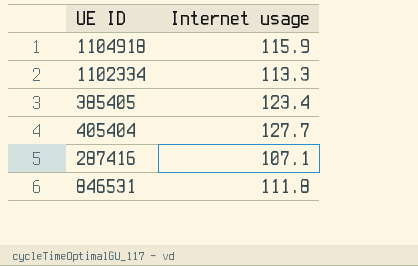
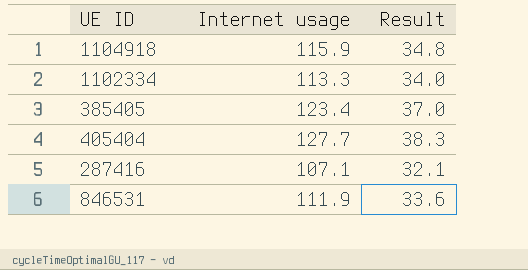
column Result | formula: none -> [Internet usage] * 0.3
846531 | Internet usage: 111.8 -> 111.9

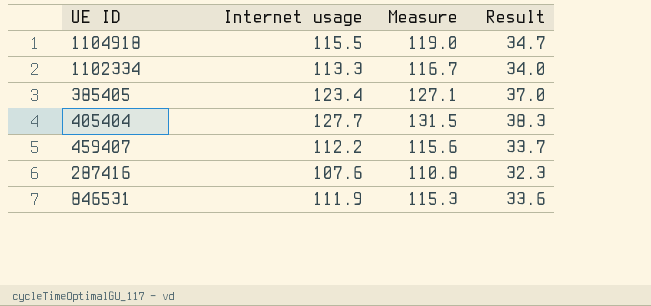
column Measure | formula: none -> [Internet usage] * 1.03
1104918 | Internet usage: 115.9 -> 115.5
1104918 | Result: 34.8 -> 34.7
row 459407: none -> 112.2 | 115.6 | 33.7
287416 | Internet usage: 107.1 -> 107.6
287416 | Result: 32.1 -> 32.3

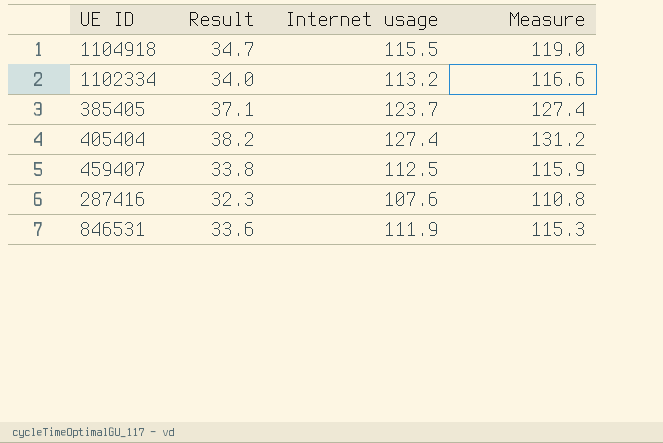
column Result | position: 4 -> 2
1102334 | Internet usage: 113.3 -> 113.2
1102334 | Measure: 116.7 -> 116.6
385405 | Result: 37.0 -> 37.1
385405 | Internet usage: 123.4 -> 123.7
385405 | Measure: 127.1 -> 127.4
405404 | Result: 38.3 -> 38.2
405404 | Internet usage: 127.7 -> 127.4
405404 | Measure: 131.5 -> 131.2
459407 | Result: 33.7 -> 33.8
459407 | Internet usage: 112.2 -> 112.5
459407 | Measure: 115.6 -> 115.9

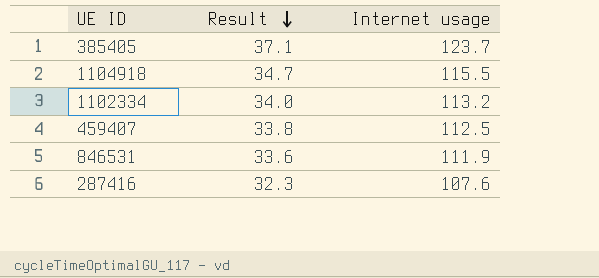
row order: none -> Result descending
column Measure | formula: [Internet usage] * 1.03 -> none
row 405404: 38.2 | 127.4 | 131.2 -> none

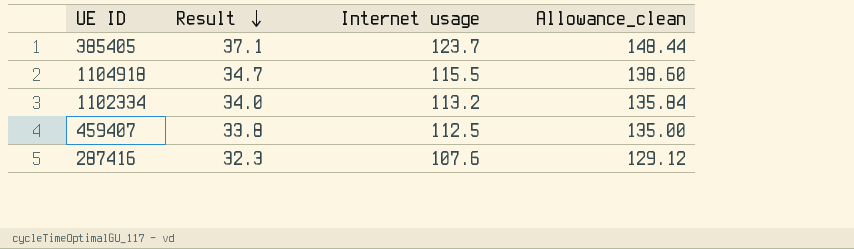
column Allowance_clean | formula: none -> [Internet usage] * 1.2
row 846531: 33.6 | 111.9 -> none

